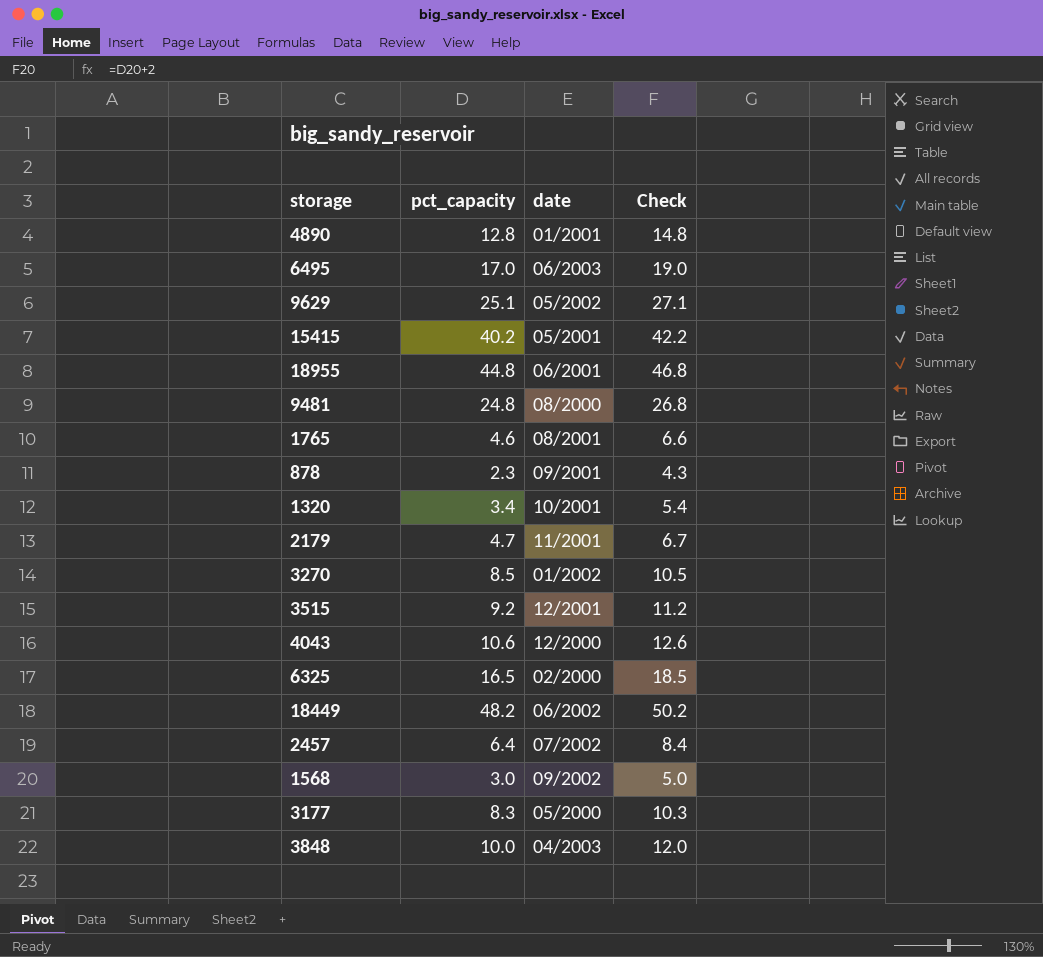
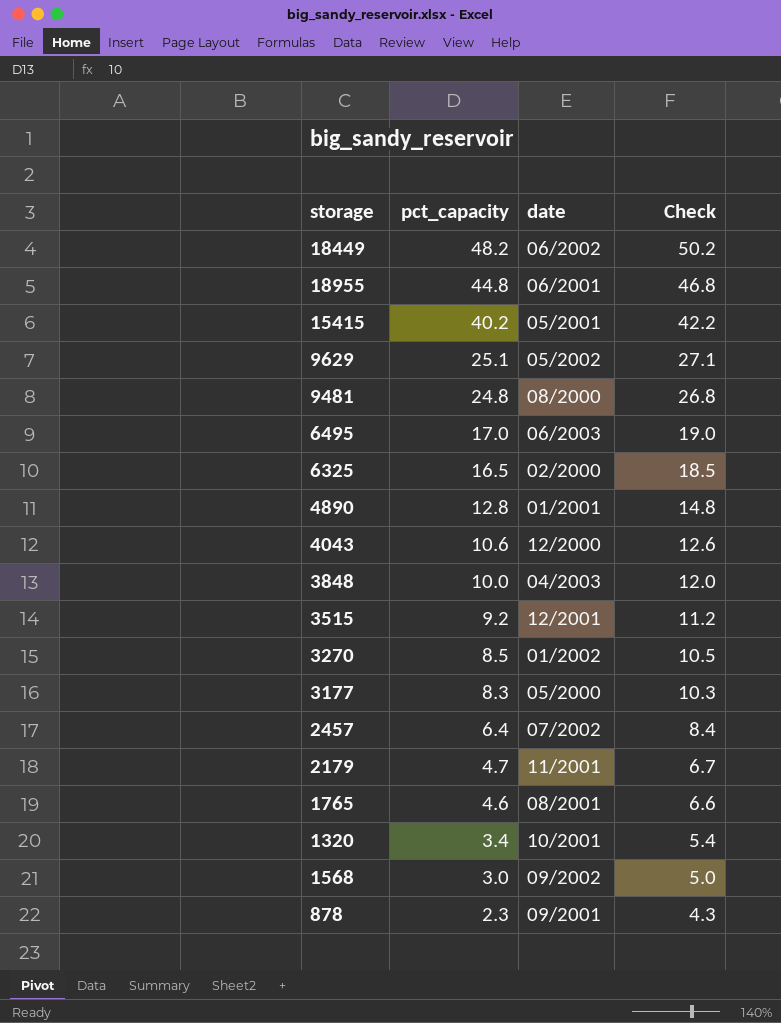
row order: none -> pct_capacity descending

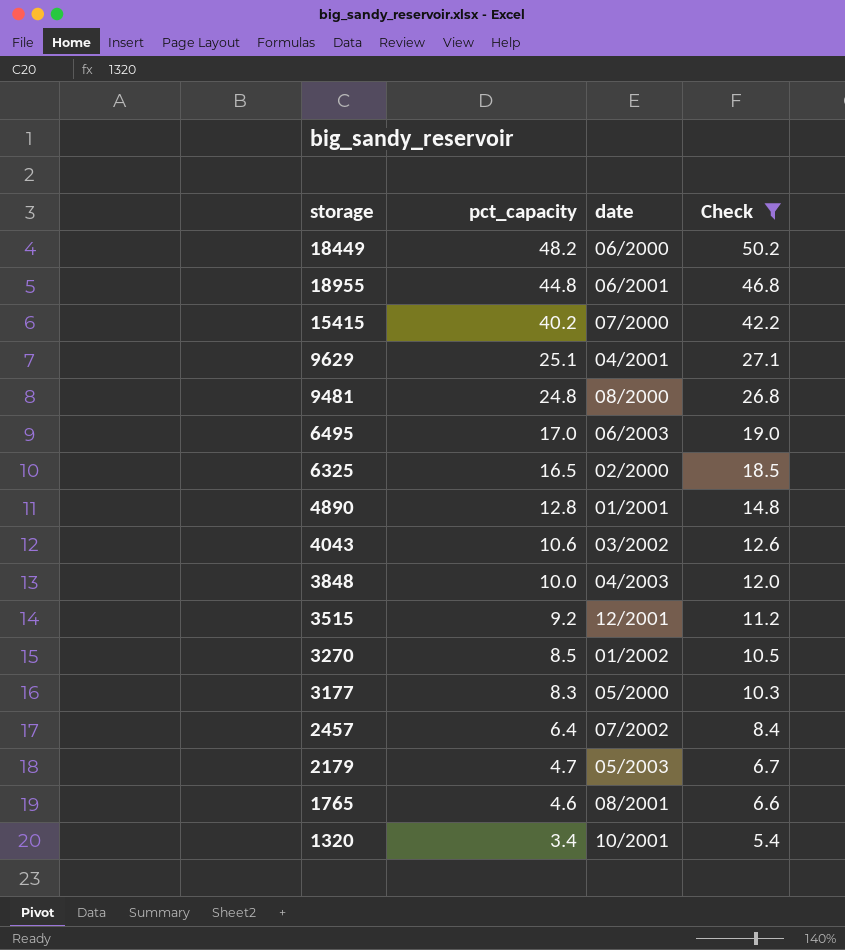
filter: none -> Check >= 5.4
18449 | date: 06/2002 -> 06/2000
15415 | date: 05/2001 -> 07/2000
9629 | date: 05/2002 -> 04/2001
4043 | date: 12/2000 -> 03/2002
2179 | date: 11/2001 -> 05/2003

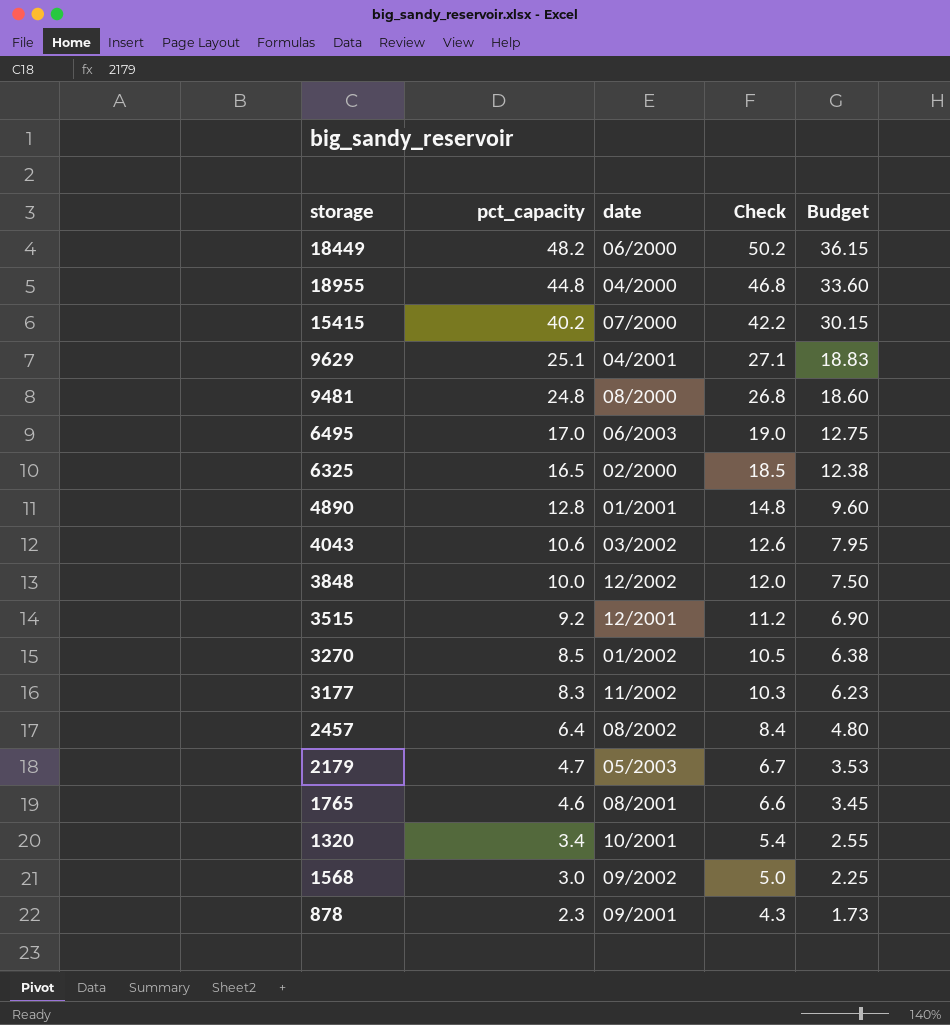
filter: Check >= 5.4 -> none
column Budget | formula: none -> [pct_capacity] * 0.75
18955 | date: 06/2001 -> 04/2000
3848 | date: 04/2003 -> 12/2002
3177 | date: 05/2000 -> 11/2002
2457 | date: 07/2002 -> 08/2002

